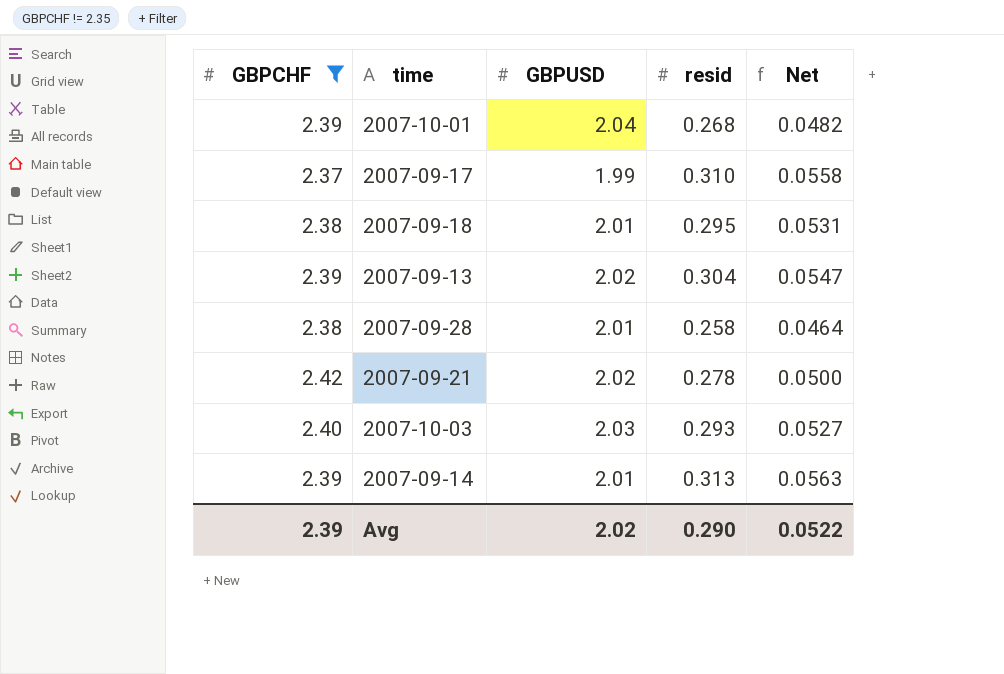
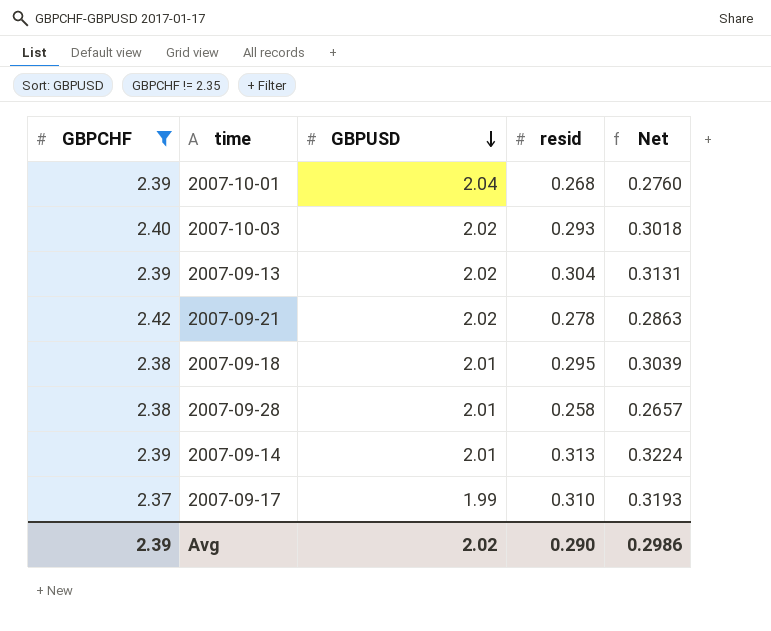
row order: none -> GBPUSD descending
column Net | formula: [resid] * 0.18 -> [resid] * 1.03
2007-10-03 | GBPUSD: 2.03 -> 2.02
Avg | Net: 0.0522 -> 0.2986

